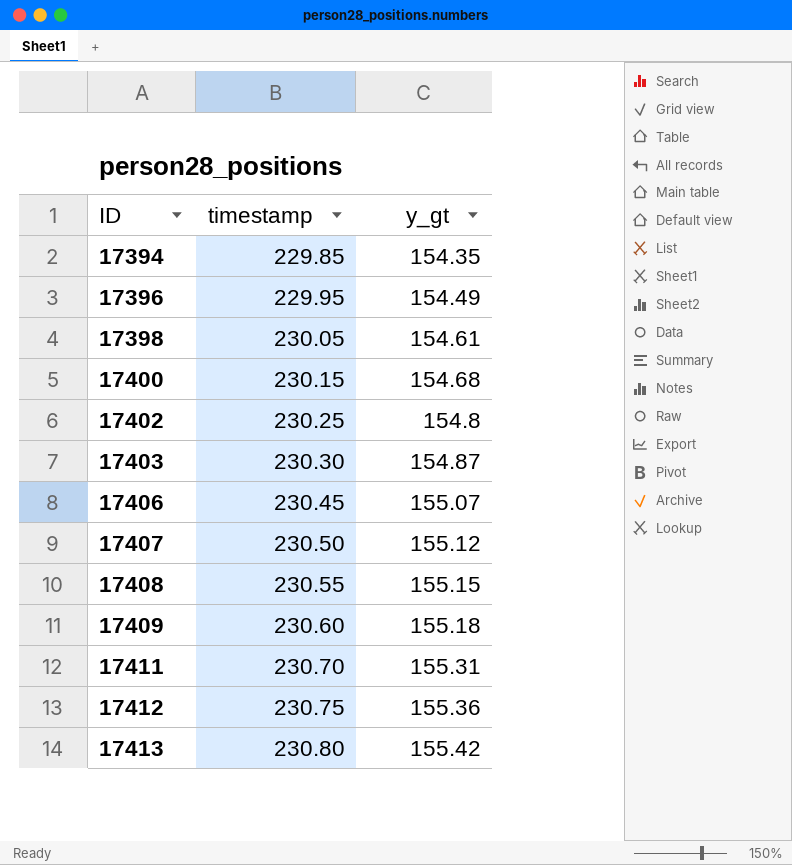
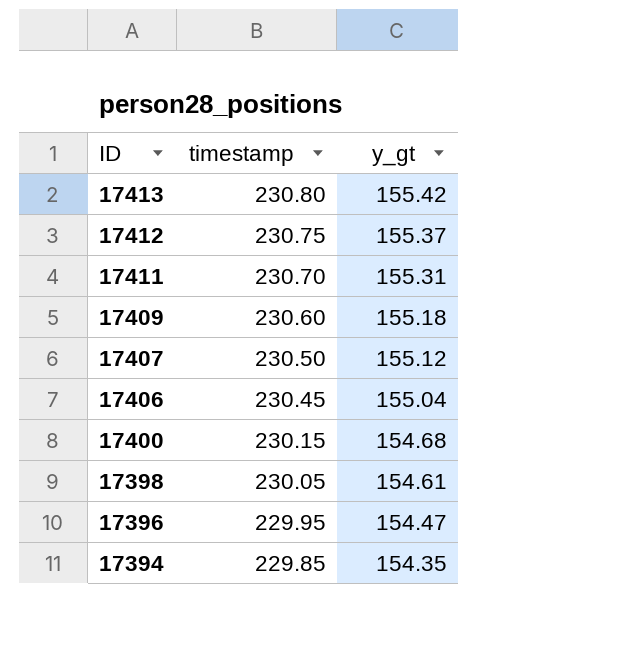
row order: ID ascending -> ID descending
row 17402: 230.25 | 154.8 -> none
row 17403: 230.30 | 154.87 -> none
row 17408: 230.55 | 155.15 -> none
17412 | y_gt: 155.36 -> 155.37
17406 | y_gt: 155.07 -> 155.04
17396 | y_gt: 154.49 -> 154.47

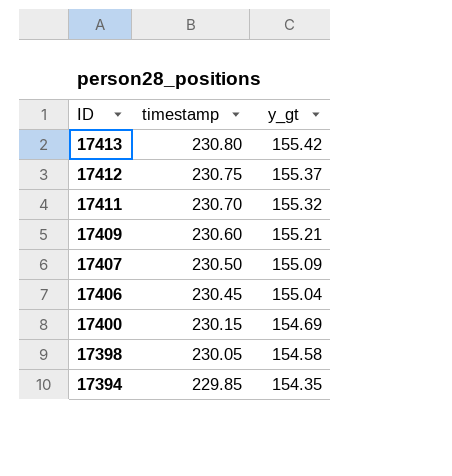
row 17396: 229.95 | 154.47 -> none
17411 | y_gt: 155.31 -> 155.32
17409 | y_gt: 155.18 -> 155.21
17407 | y_gt: 155.12 -> 155.09
17400 | y_gt: 154.68 -> 154.69
17398 | y_gt: 154.61 -> 154.58

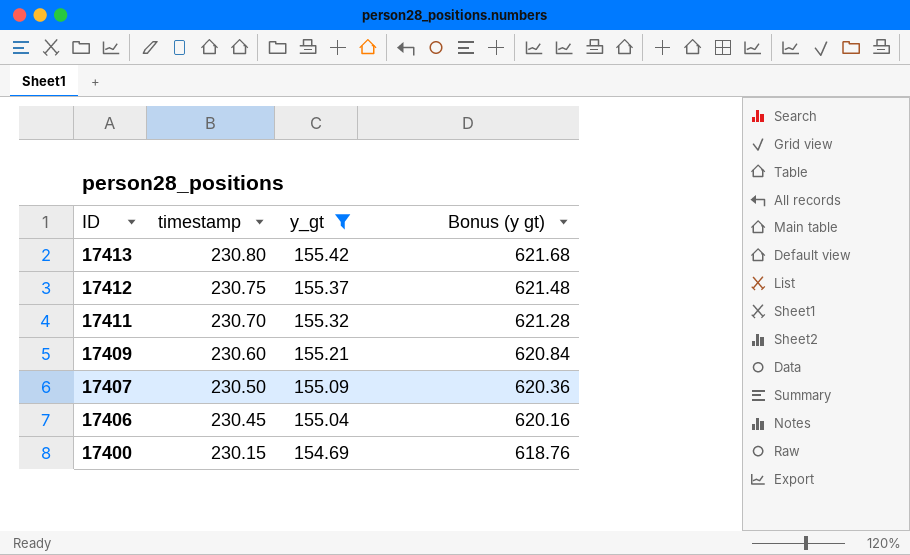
filter: none -> y_gt >= 154.69
column Bonus (y gt) | formula: none -> [y_gt] * 4

